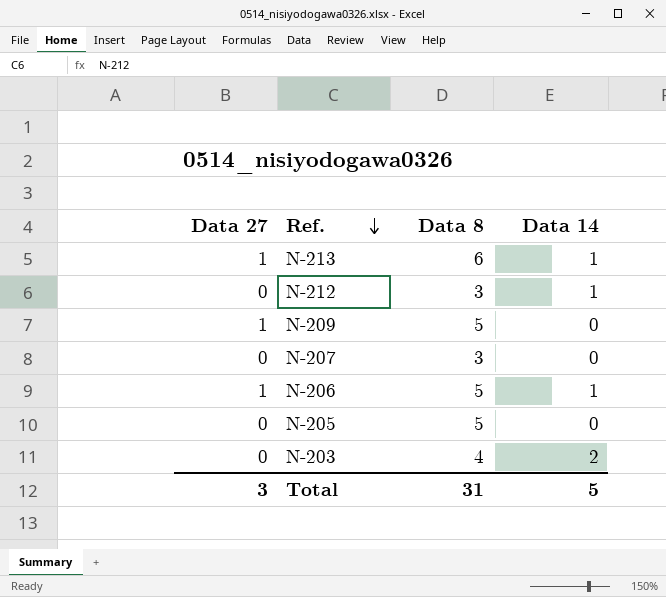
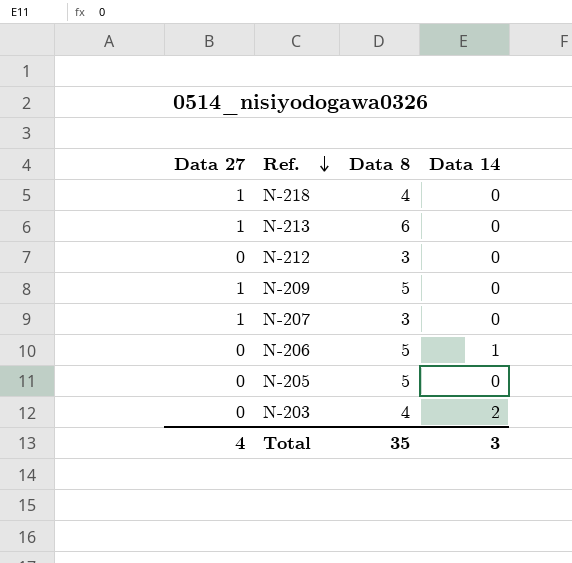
row N-218: none -> 1 | 4 | 0
N-213 | Data 14: 1 -> 0
N-212 | Data 14: 1 -> 0
N-207 | Data 27: 0 -> 1
N-206 | Data 27: 1 -> 0
Total | Data 27: 3 -> 4
Total | Data 8: 31 -> 35
Total | Data 14: 5 -> 3

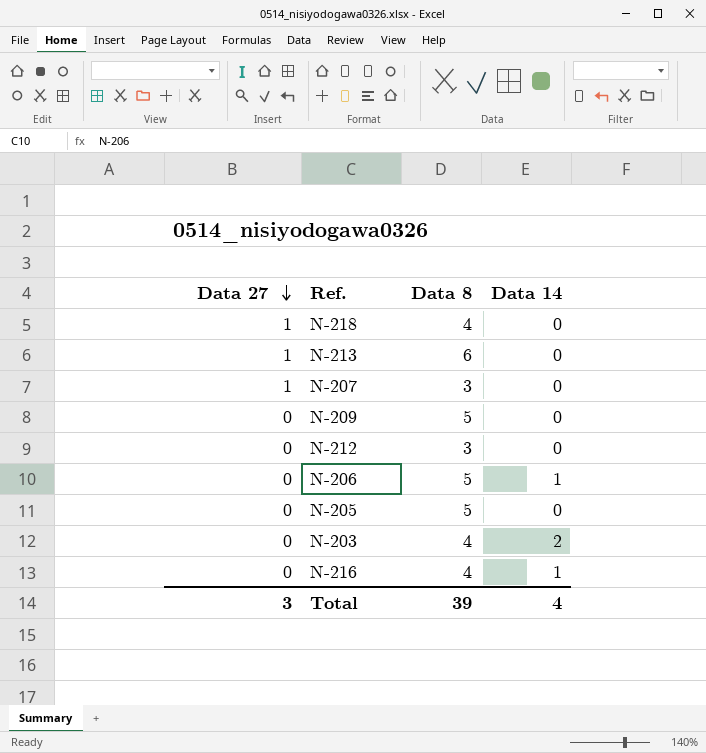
row order: Ref. descending -> Data 27 descending
N-209 | Data 27: 1 -> 0
row N-216: none -> 0 | 4 | 1
Total | Data 27: 4 -> 3
Total | Data 8: 35 -> 39
Total | Data 14: 3 -> 4

